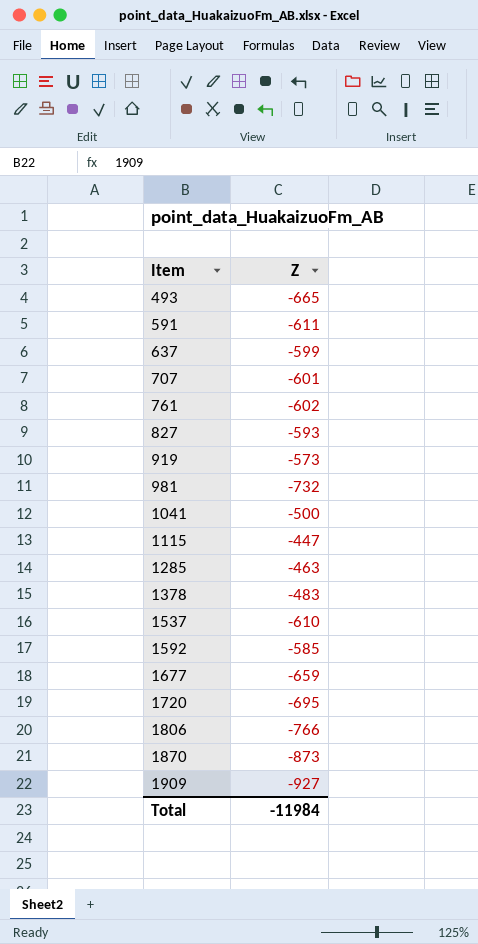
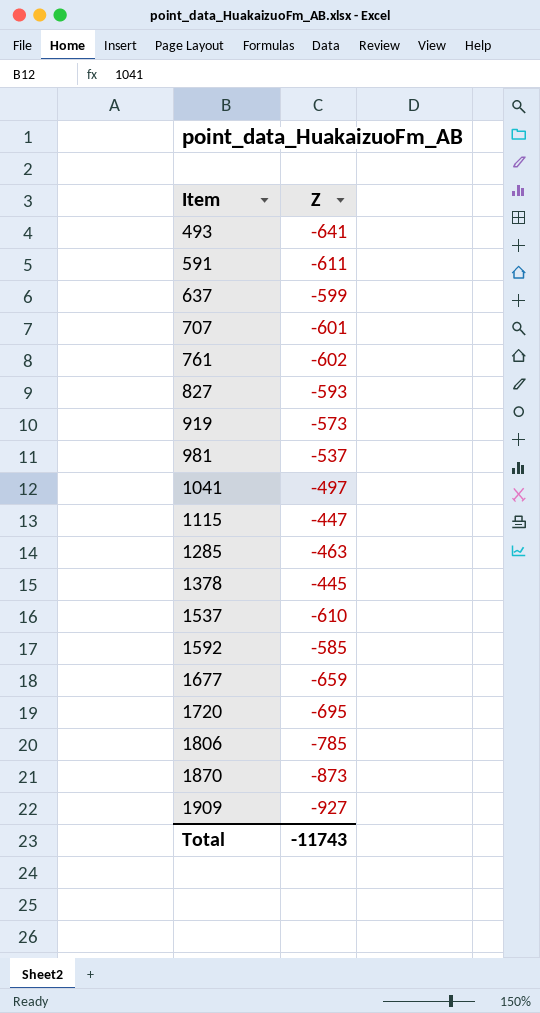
493 | Z: -665 -> -641
981 | Z: -732 -> -537
1041 | Z: -500 -> -497
1378 | Z: -483 -> -445
1806 | Z: -766 -> -785
Total | Z: -11984 -> -11743

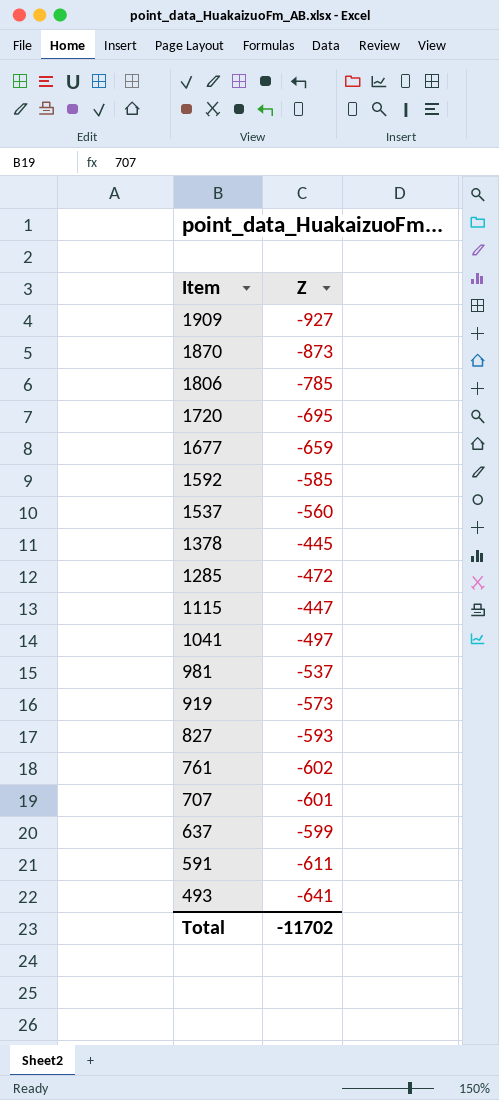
row order: Item ascending -> Item descending
1537 | Z: -610 -> -560
1285 | Z: -463 -> -472
Total | Z: -11743 -> -11702

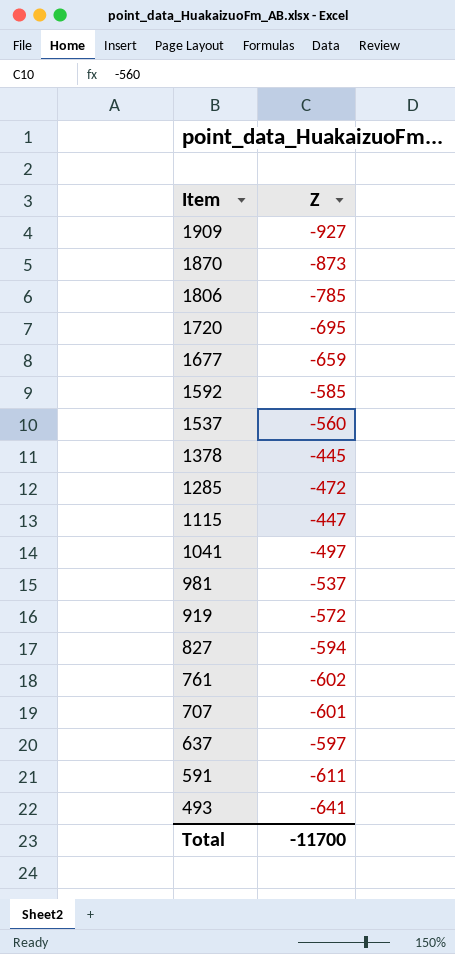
919 | Z: -573 -> -572
827 | Z: -593 -> -594
637 | Z: -599 -> -597
Total | Z: -11702 -> -11700

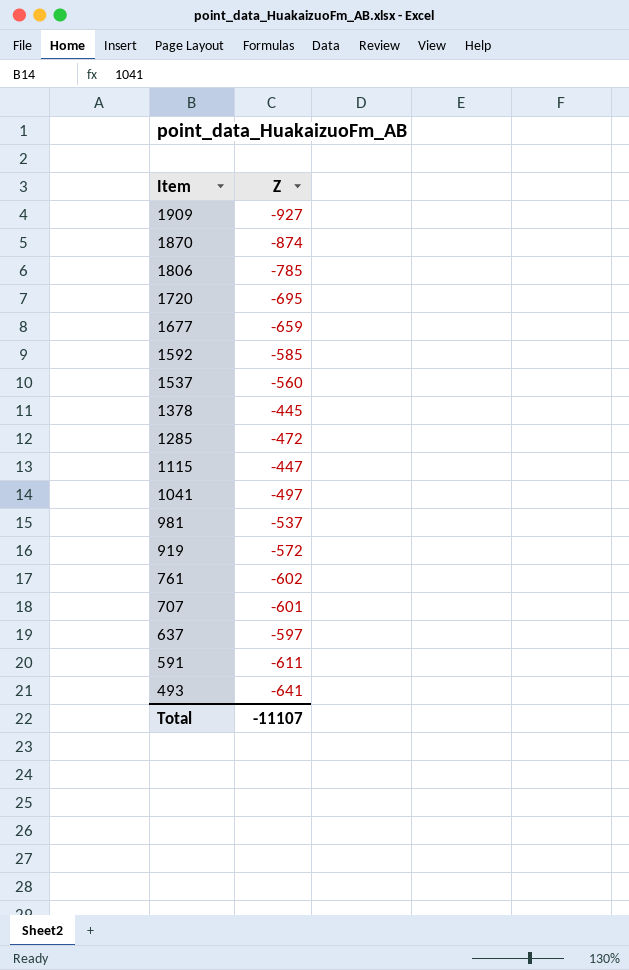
row 827: -594 -> none
1870 | Z: -873 -> -874
Total | Z: -11700 -> -11107

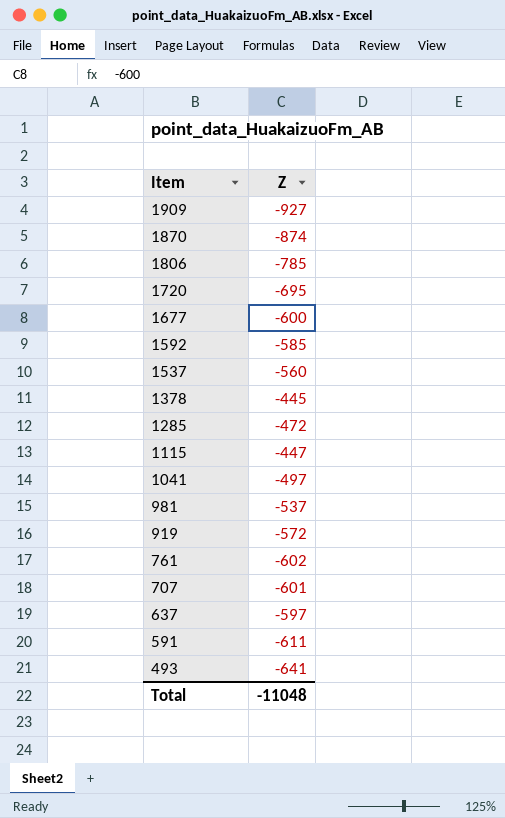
1677 | Z: -659 -> -600
Total | Z: -11107 -> -11048

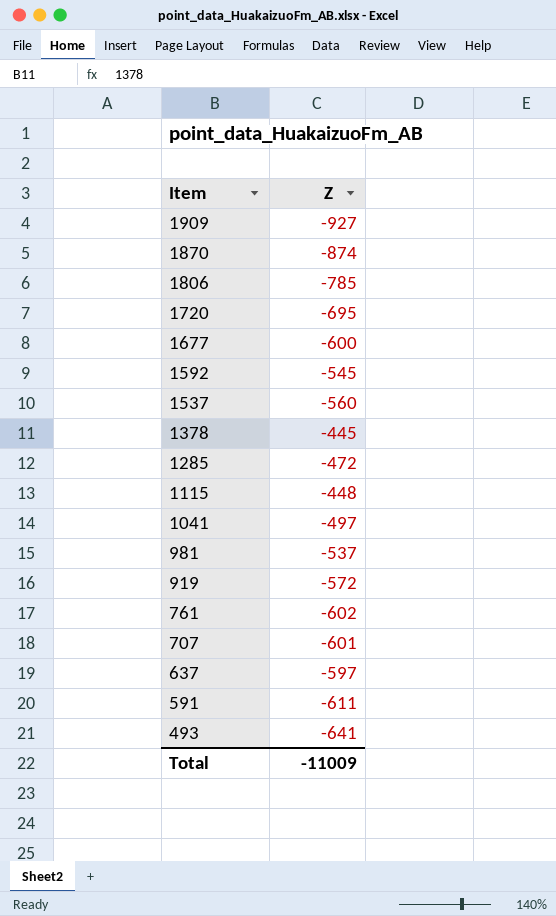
1592 | Z: -585 -> -545
1115 | Z: -447 -> -448
Total | Z: -11048 -> -11009

